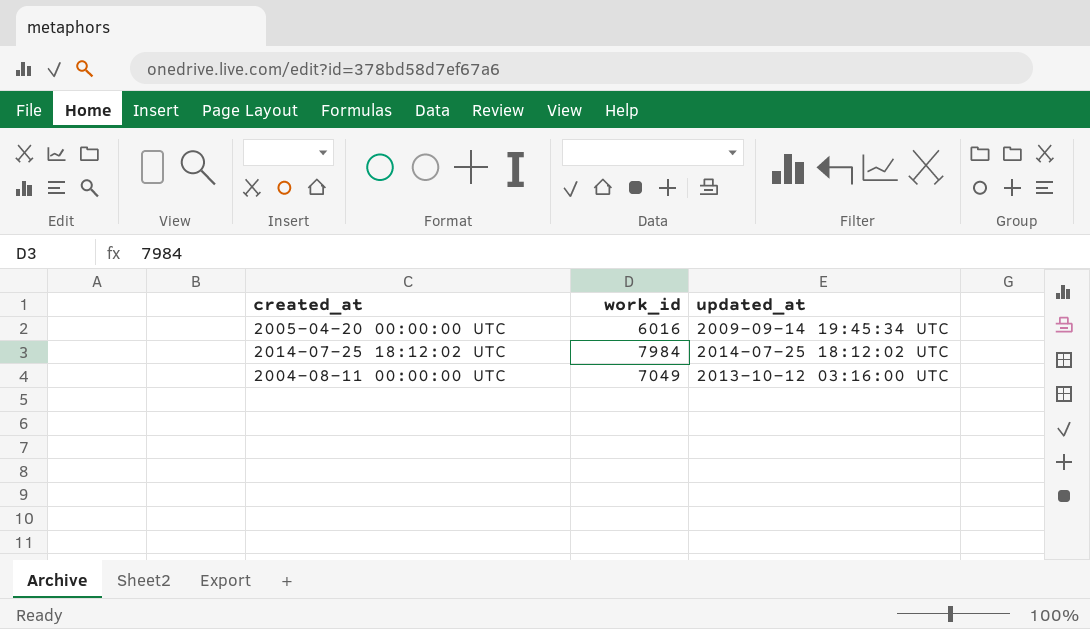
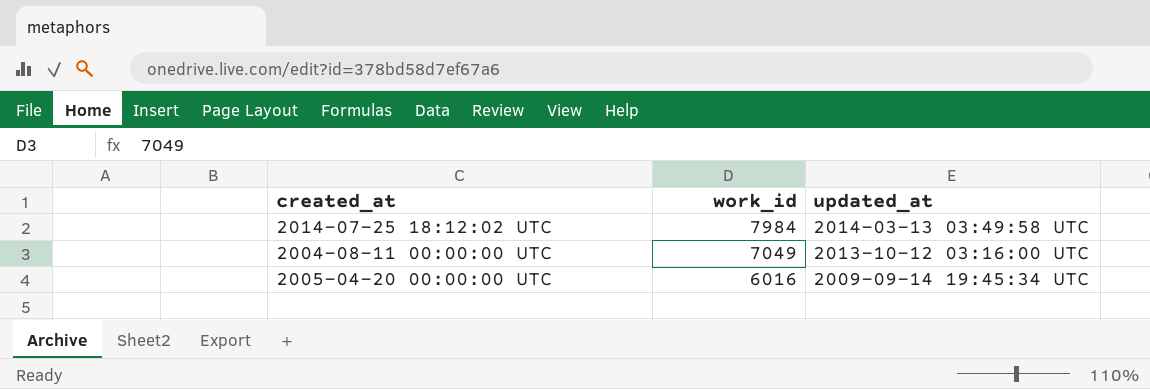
row order: none -> work_id descending
2014-07-25 18:12:02 UTC | updated_at: 2014-07-25 18:12:02 UTC -> 2014-03-13 03:49:58 UTC

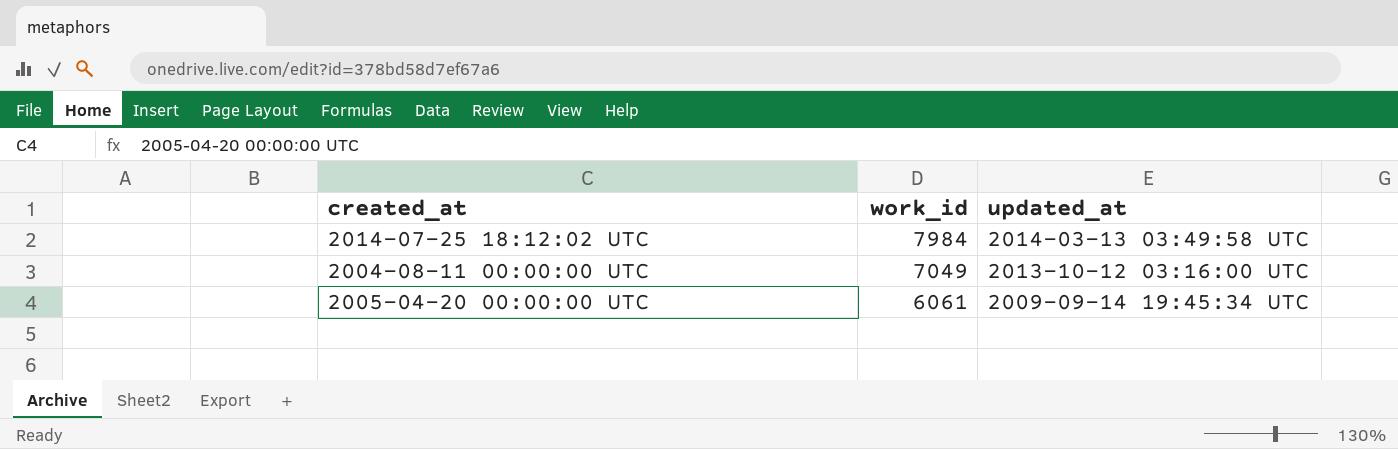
2005-04-20 00:00:00 UTC | work_id: 6016 -> 6061

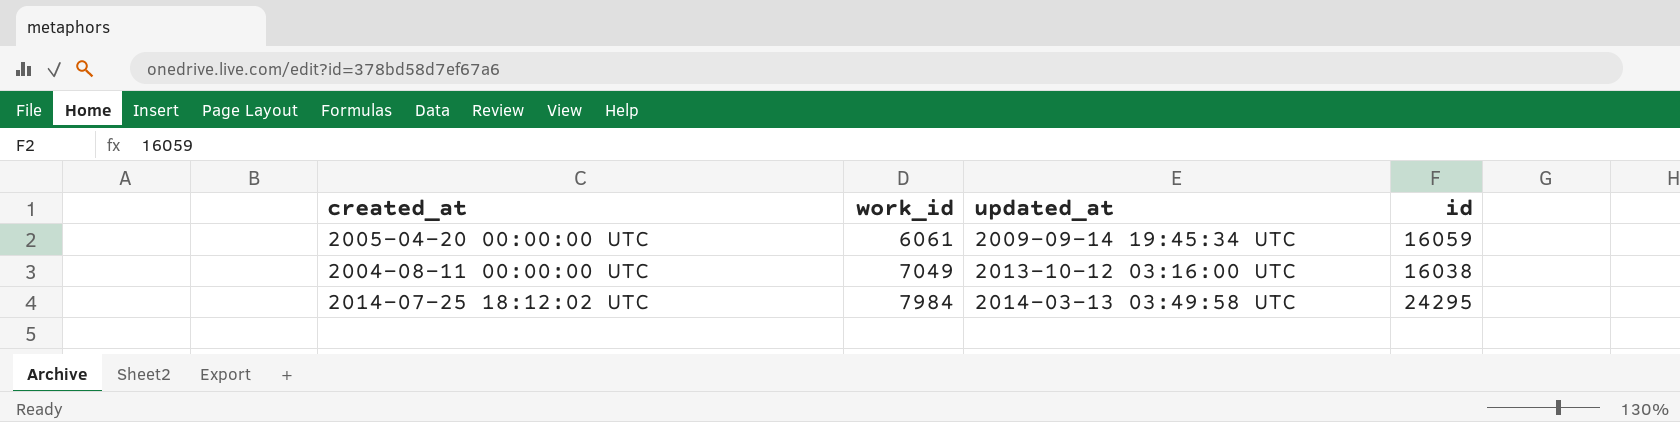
row order: work_id descending -> work_id ascending
column id | position: none -> 4

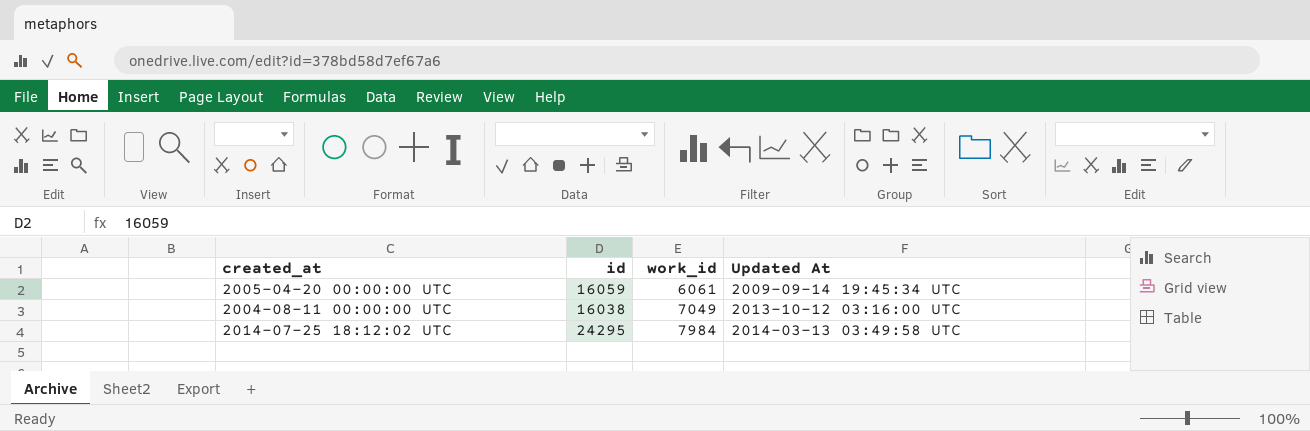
column id | position: 4 -> 2
column name: updated_at -> Updated At

